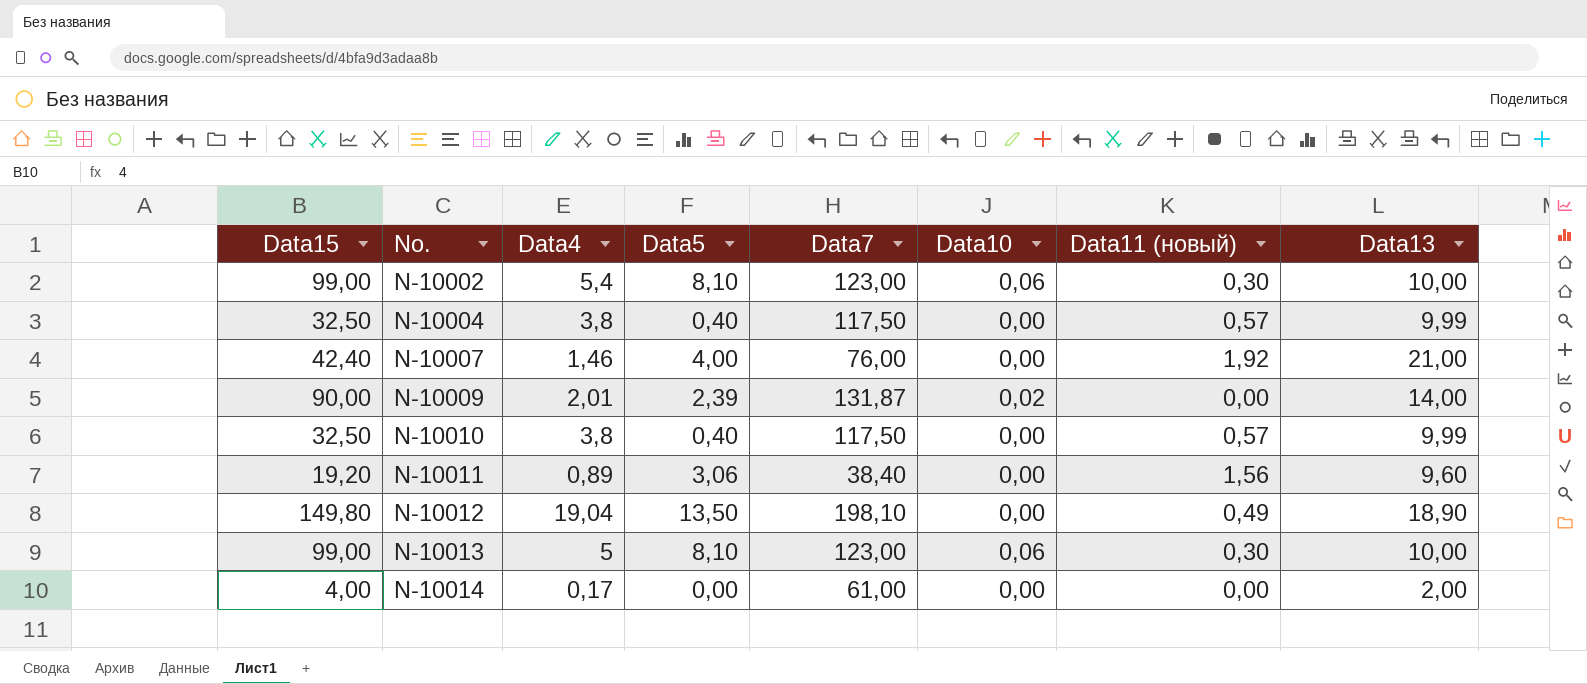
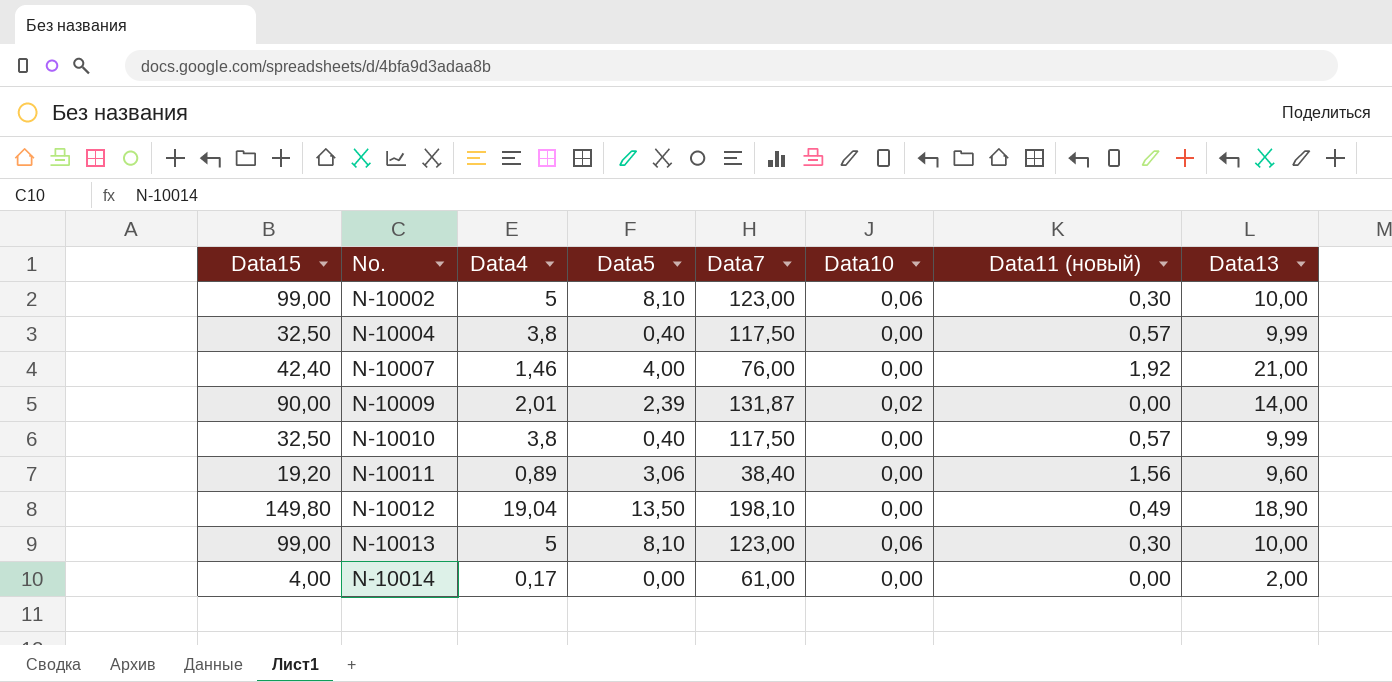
N-10002 | Data4: 5,4 -> 5

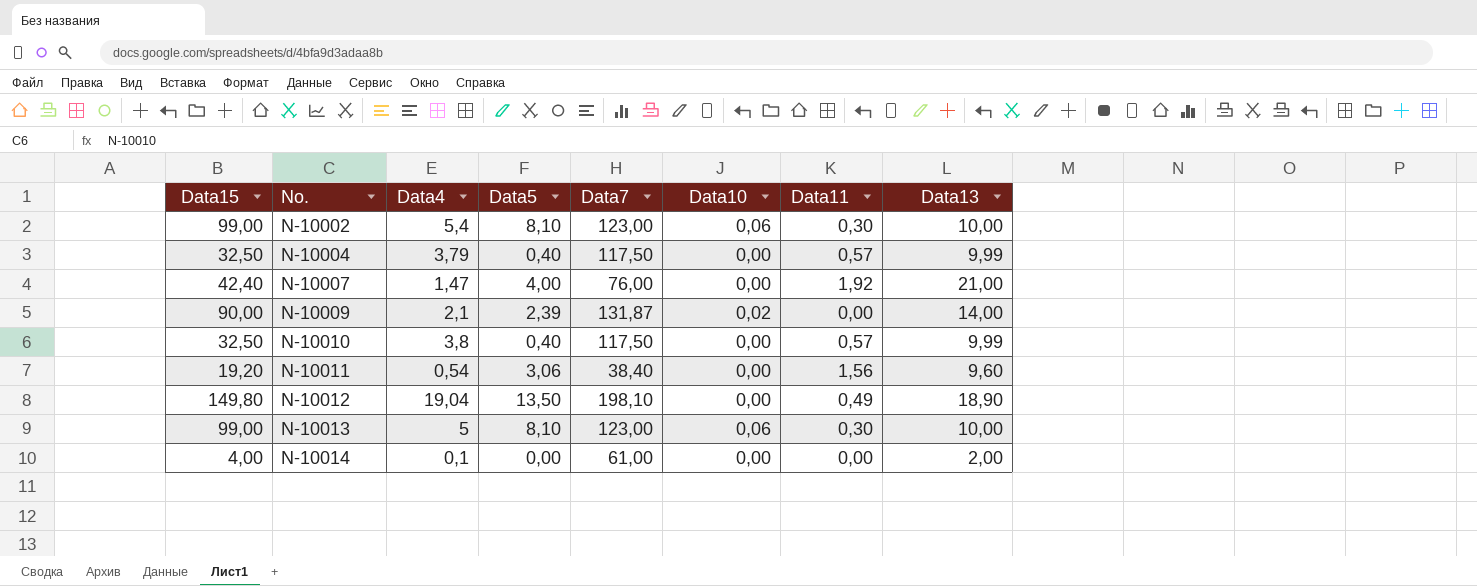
column name: Data11 (новый) -> Data11
N-10002 | Data4: 5 -> 5,4
N-10004 | Data4: 3,8 -> 3,79
N-10007 | Data4: 1,46 -> 1,47
N-10009 | Data4: 2,01 -> 2,1
N-10011 | Data4: 0,89 -> 0,54
N-10014 | Data4: 0,17 -> 0,1

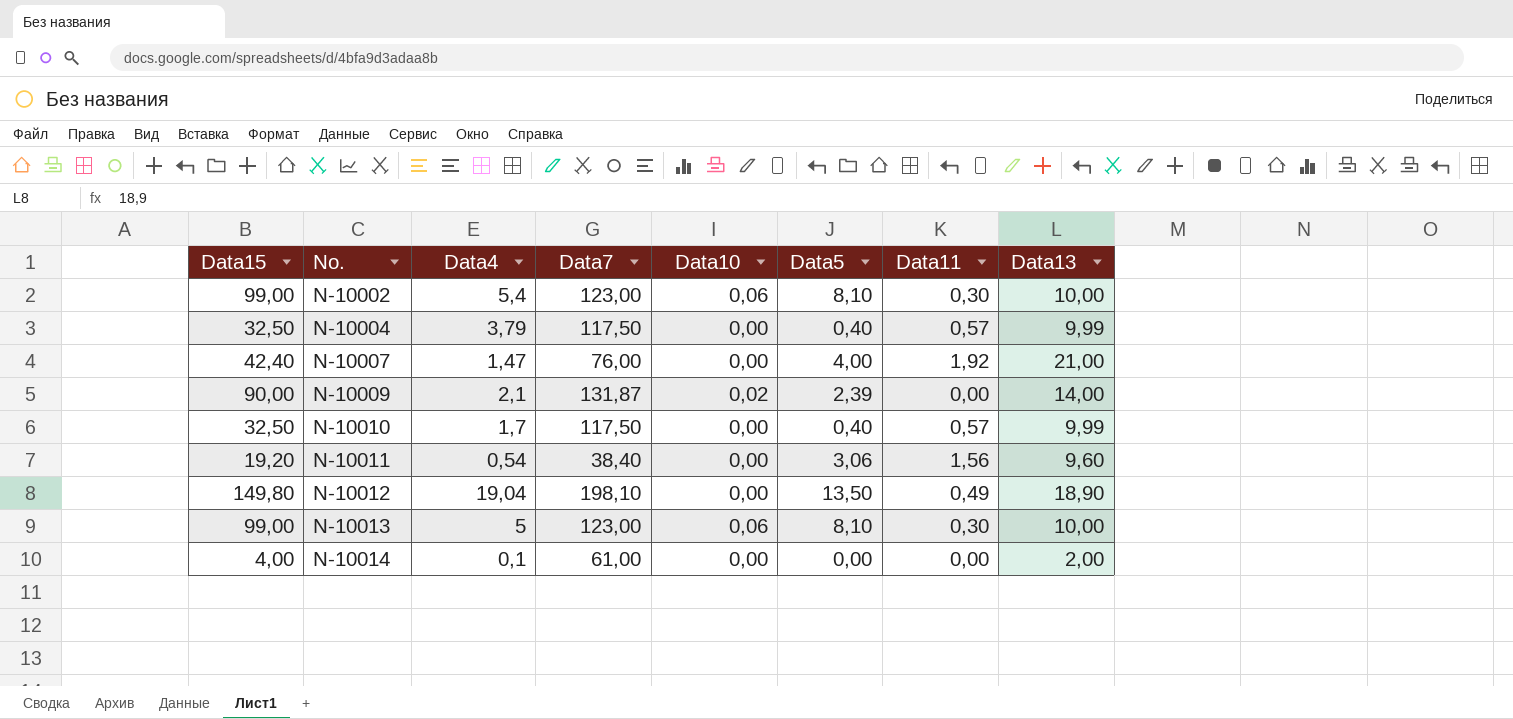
column Data5 | position: 4 -> 6
N-10010 | Data4: 3,8 -> 1,7

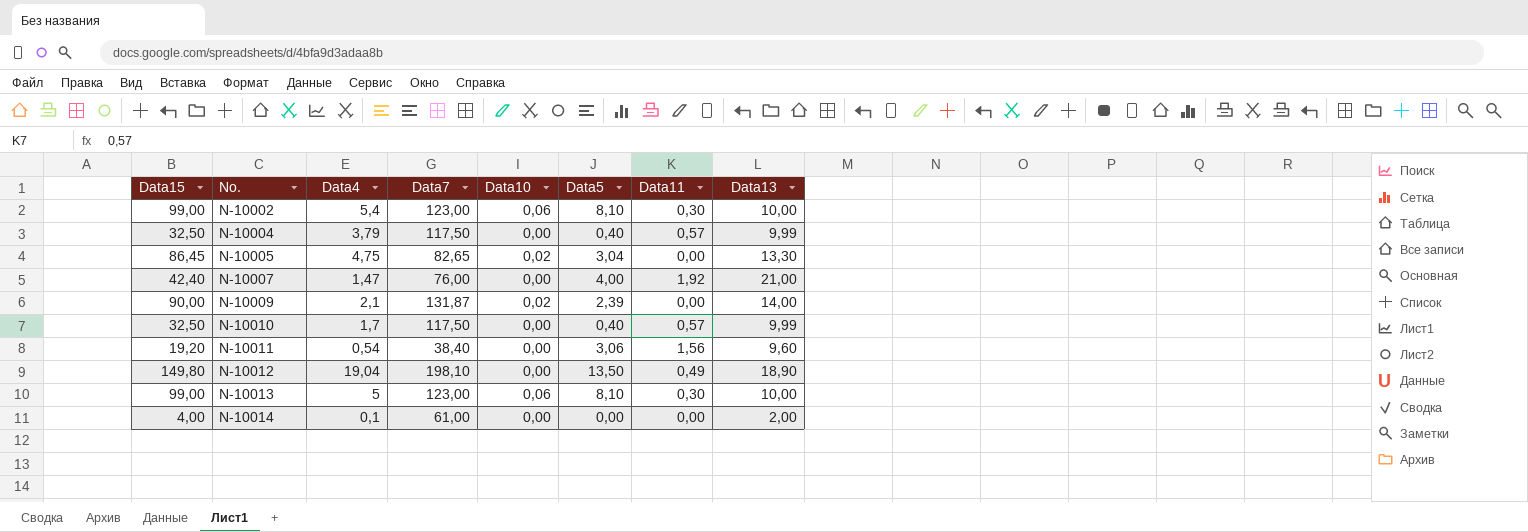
row N-10005: none -> 86,45 | 4,75 | 82,65 | 0,02 | 3,04 | 0,00 | 13,30

